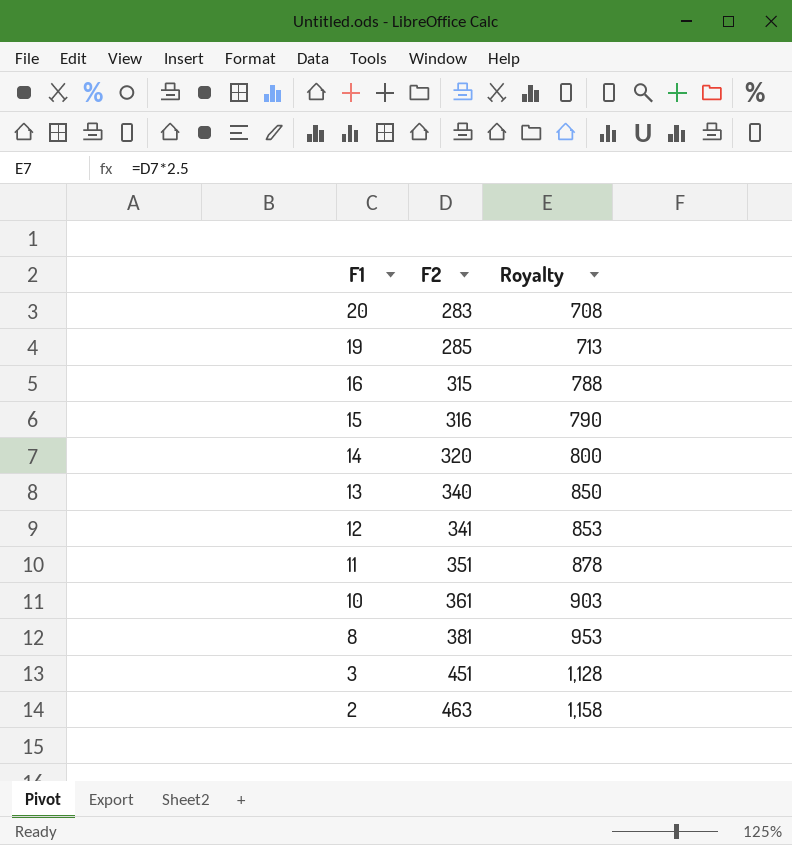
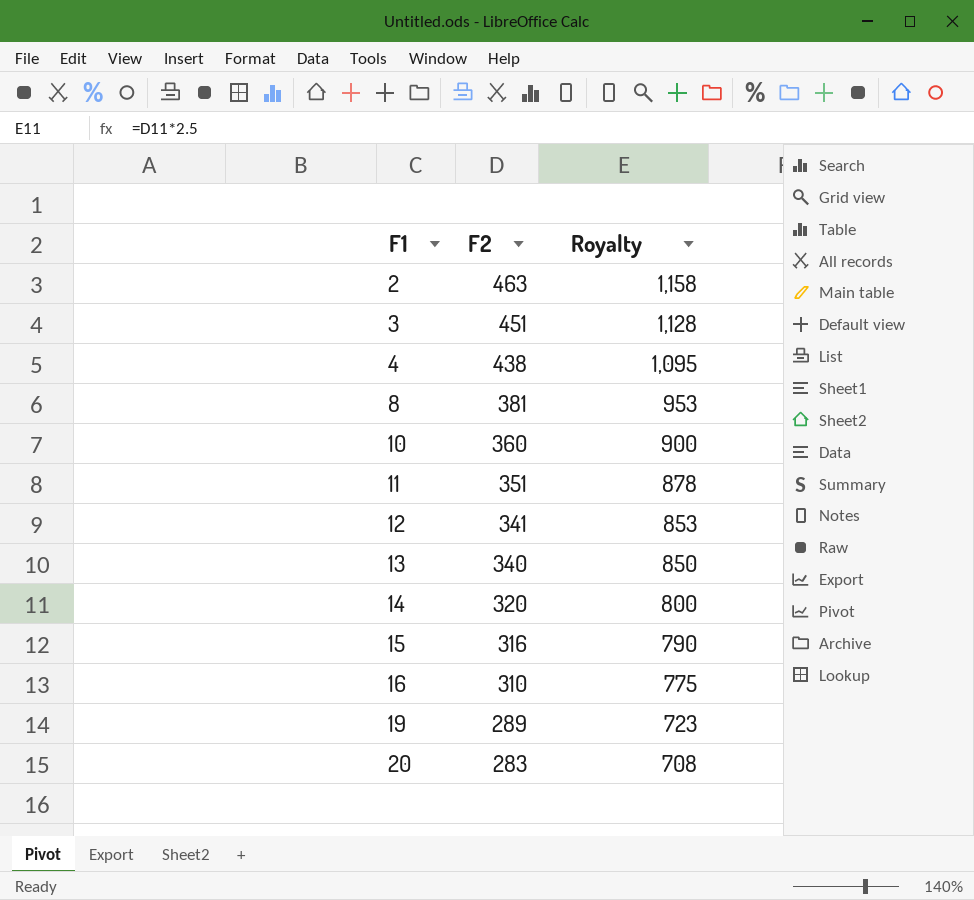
row order: F1 descending -> F1 ascending
row 4: none -> 438 | 1,095
10 | F2: 361 -> 360
10 | Royalty: 903 -> 900
16 | F2: 315 -> 310
16 | Royalty: 788 -> 775
19 | F2: 285 -> 289
19 | Royalty: 713 -> 723

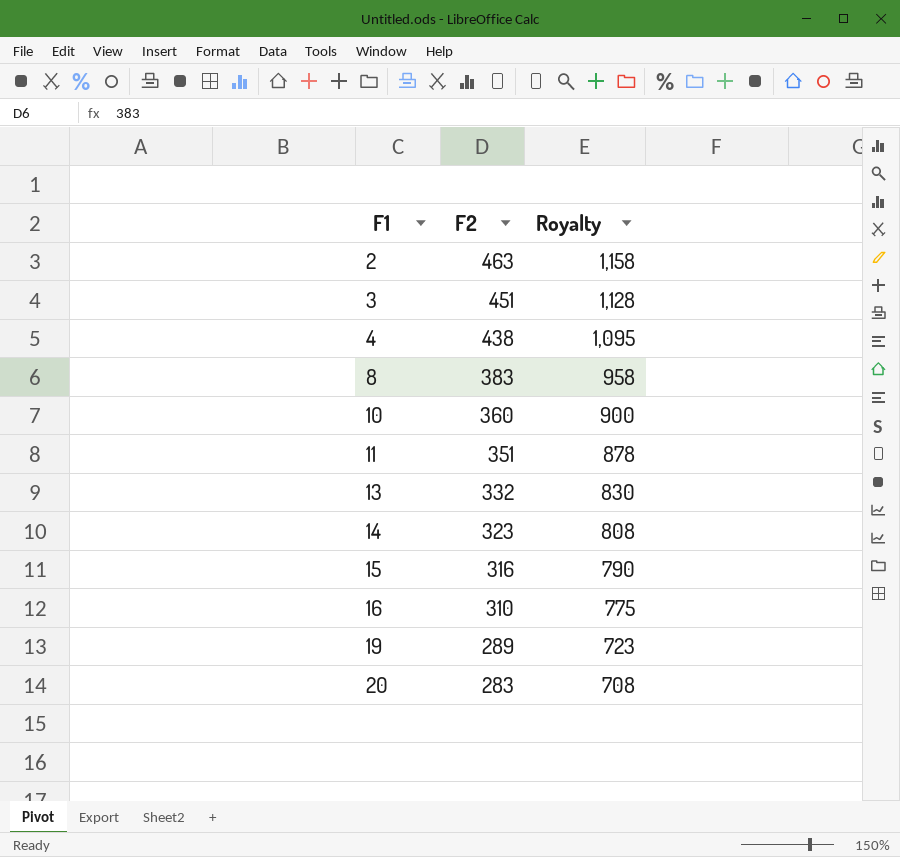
row 12: 341 | 853 -> none
8 | F2: 381 -> 383
8 | Royalty: 953 -> 958
13 | F2: 340 -> 332
13 | Royalty: 850 -> 830
14 | F2: 320 -> 323
14 | Royalty: 800 -> 808

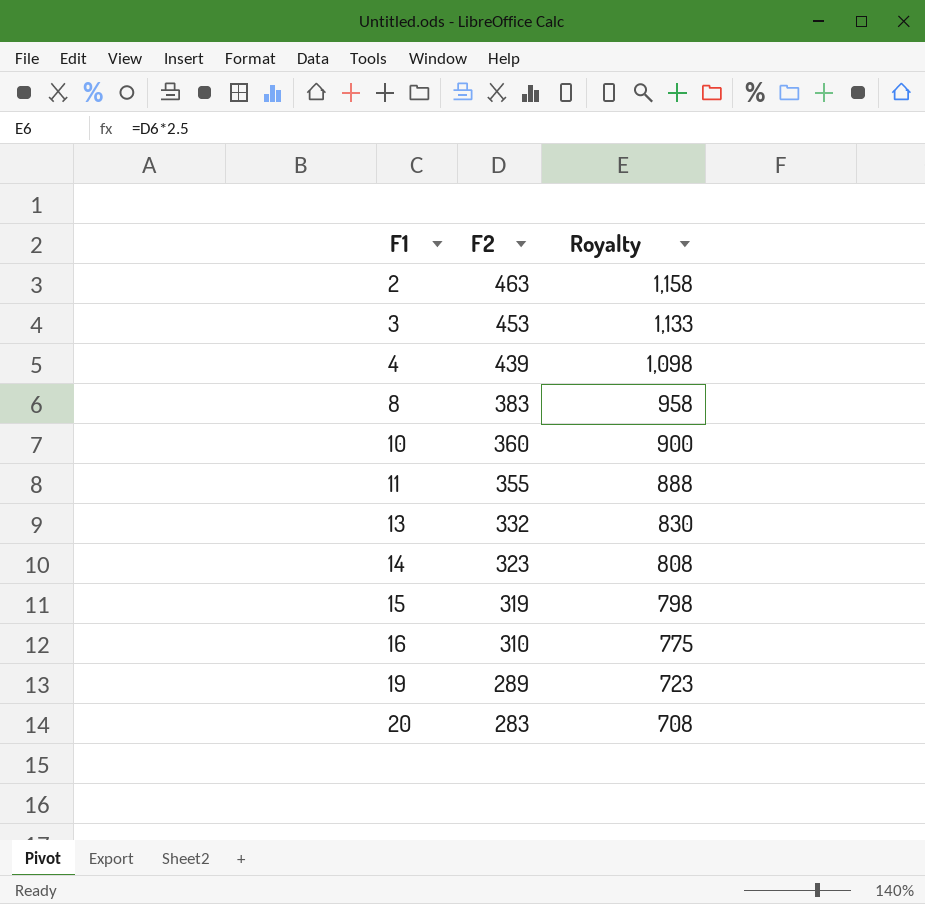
3 | F2: 451 -> 453
3 | Royalty: 1,128 -> 1,133
4 | F2: 438 -> 439
4 | Royalty: 1,095 -> 1,098
11 | F2: 351 -> 355
11 | Royalty: 878 -> 888
15 | F2: 316 -> 319
15 | Royalty: 790 -> 798

